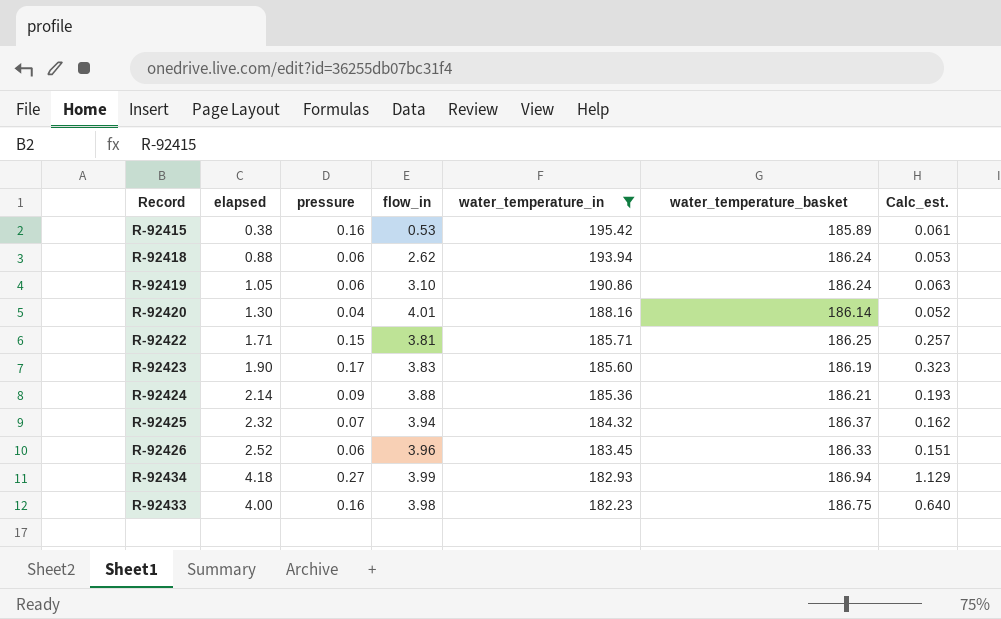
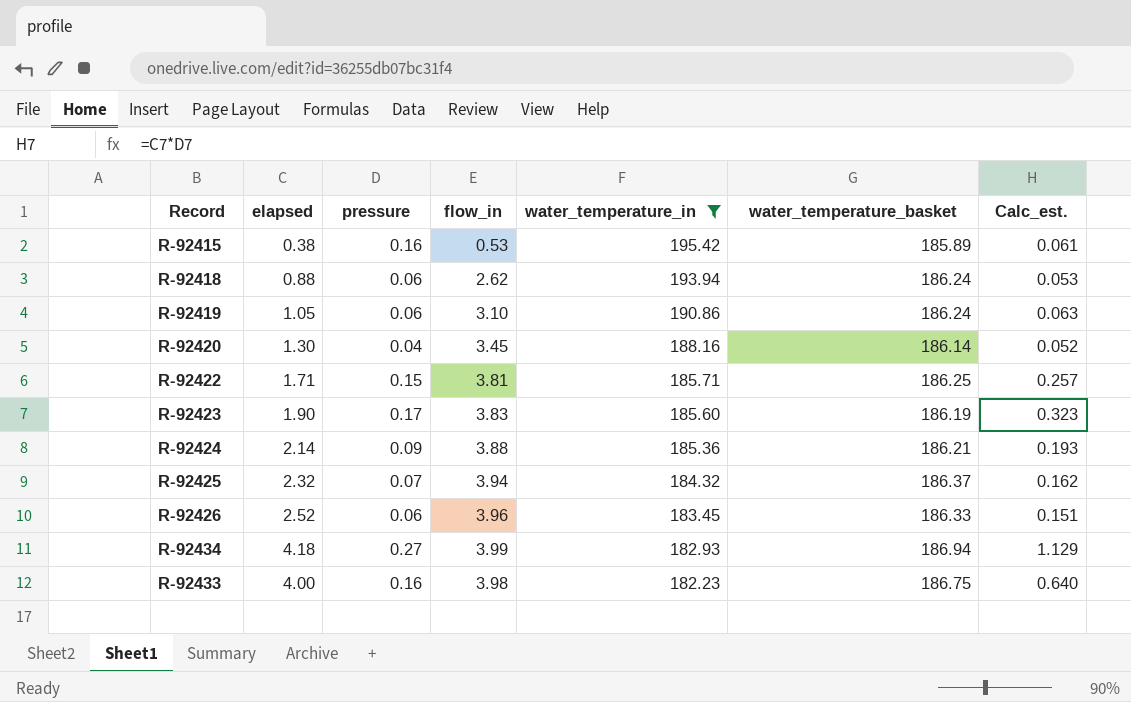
R-92420 | flow_in: 4.01 -> 3.45

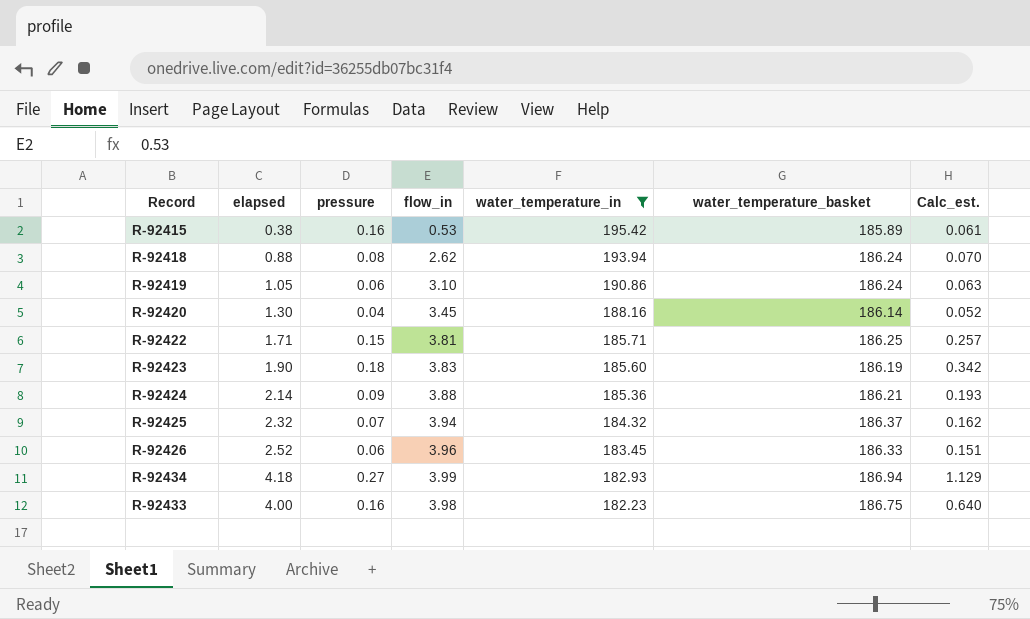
R-92418 | pressure: 0.06 -> 0.08
R-92418 | Calc_est.: 0.053 -> 0.070
R-92423 | pressure: 0.17 -> 0.18
R-92423 | Calc_est.: 0.323 -> 0.342

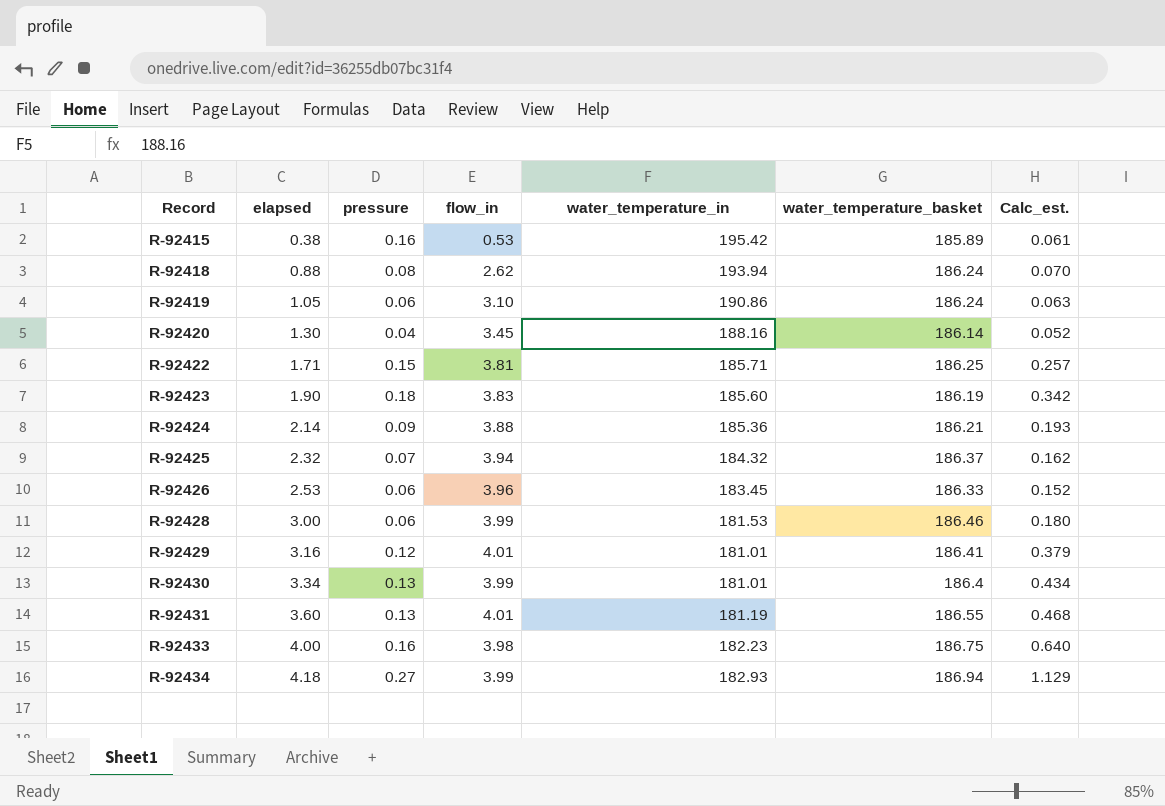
filter: water_temperature_in >= 182.23 -> none
row order: water_temperature_in descending -> Record ascending
R-92426 | elapsed: 2.52 -> 2.53
R-92426 | Calc_est.: 0.151 -> 0.152

